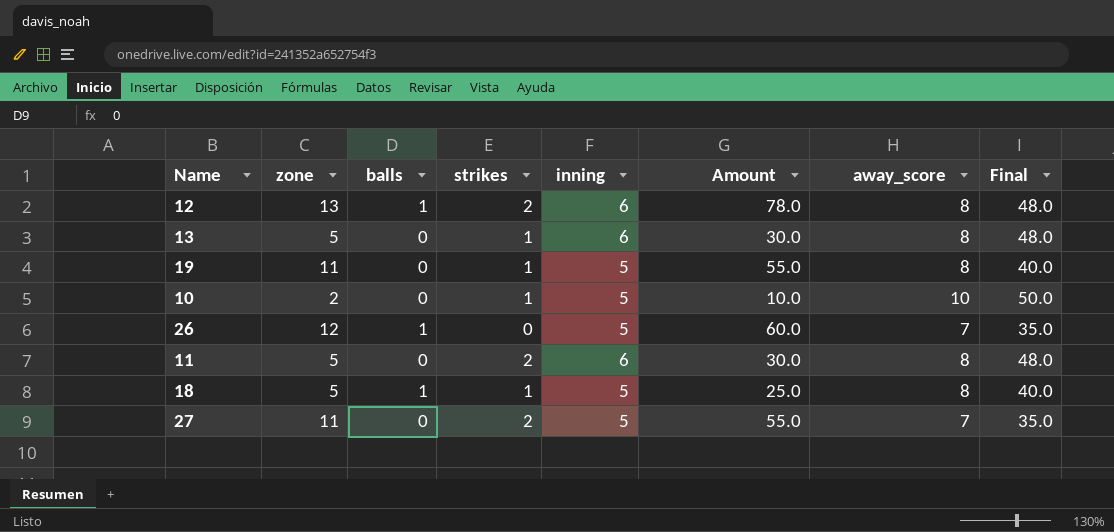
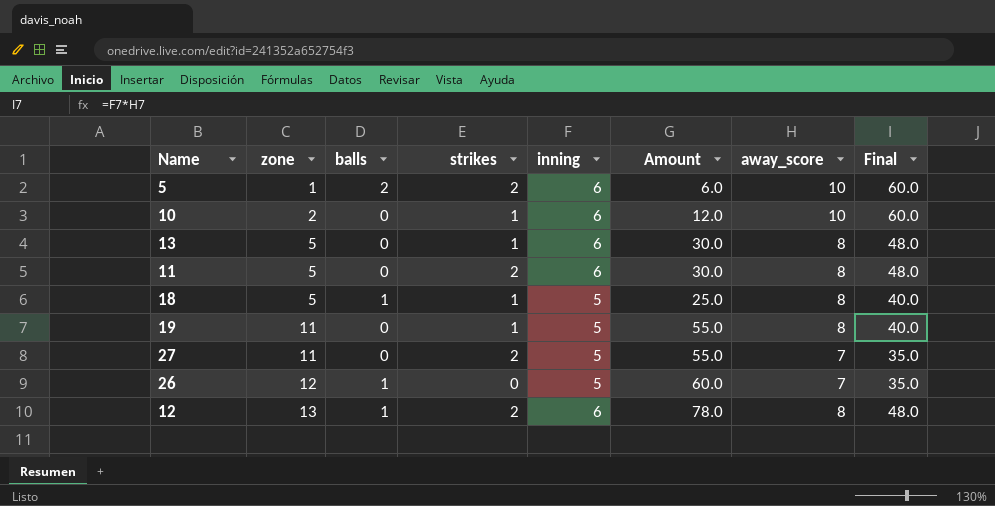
row order: none -> zone ascending
row 5: none -> 1 | 2 | 2 | 6 | 6.0 | 10 | 60.0
10 | inning: 5 -> 6
10 | Amount: 10.0 -> 12.0
10 | Final: 50.0 -> 60.0

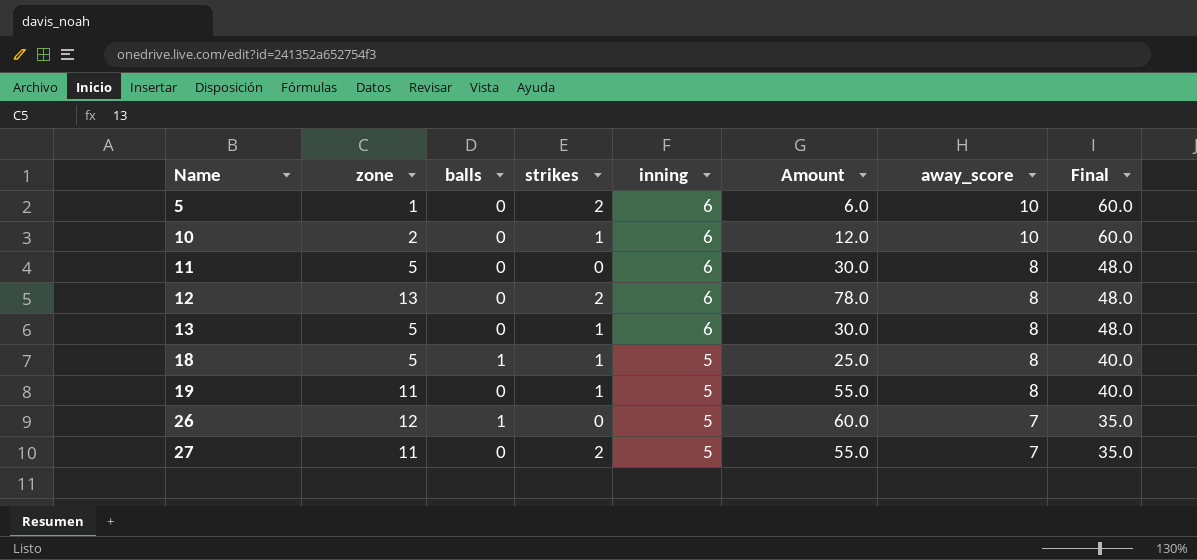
row order: zone ascending -> Name ascending
5 | balls: 2 -> 0
11 | strikes: 2 -> 0
12 | balls: 1 -> 0

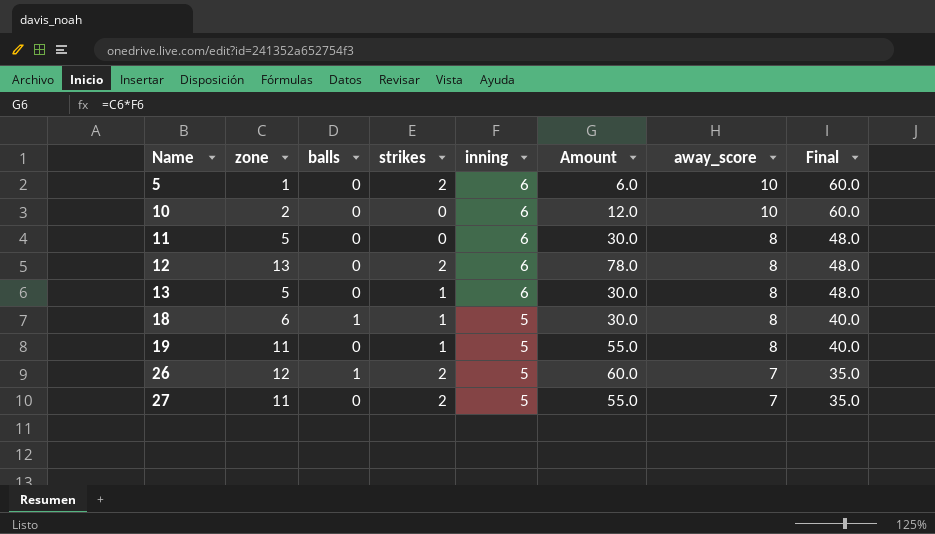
10 | strikes: 1 -> 0
18 | zone: 5 -> 6
18 | Amount: 25.0 -> 30.0
26 | strikes: 0 -> 2

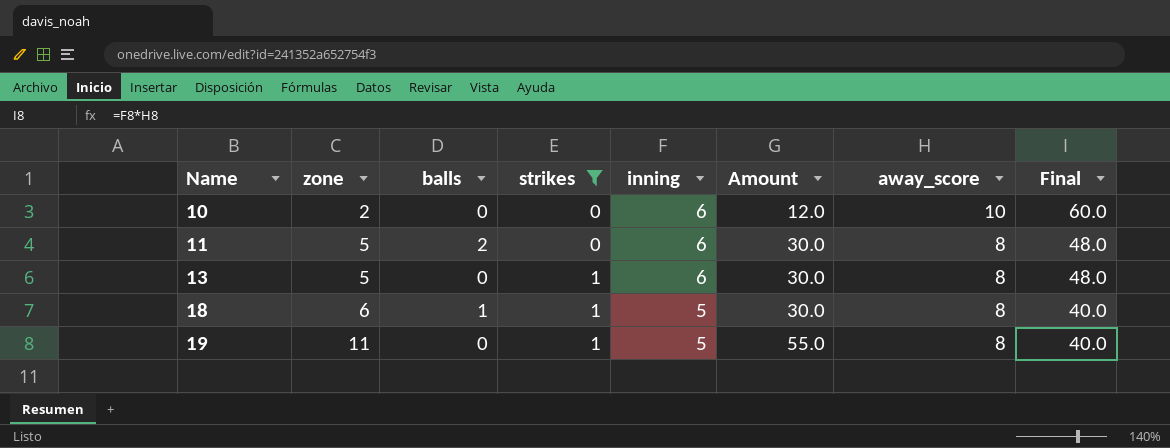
filter: none -> strikes != 2
11 | balls: 0 -> 2

